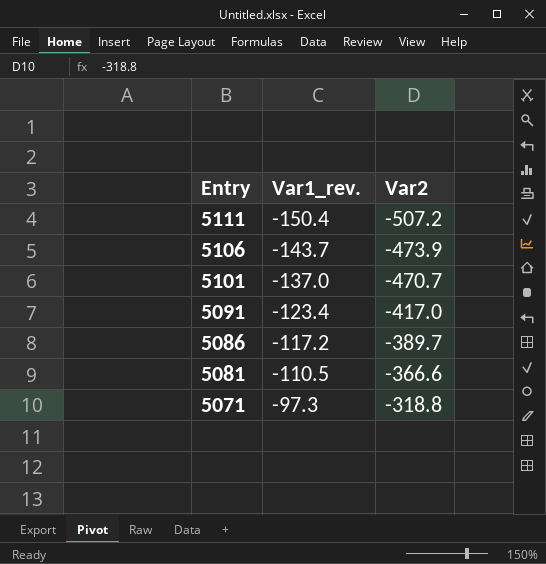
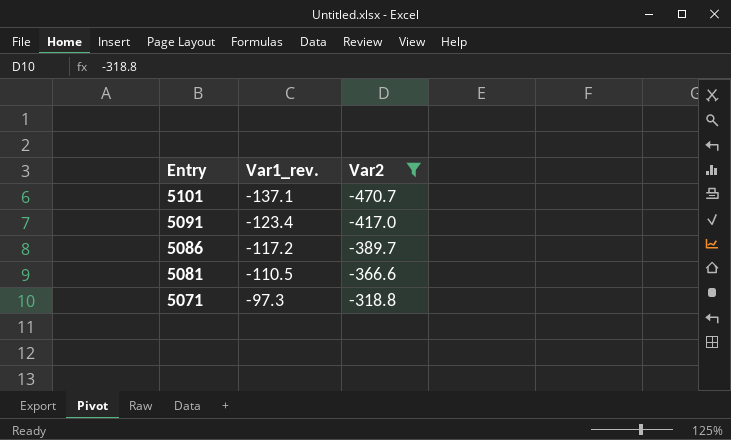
filter: none -> Var2 >= -470.7
5101 | Var1_rev.: -137.0 -> -137.1

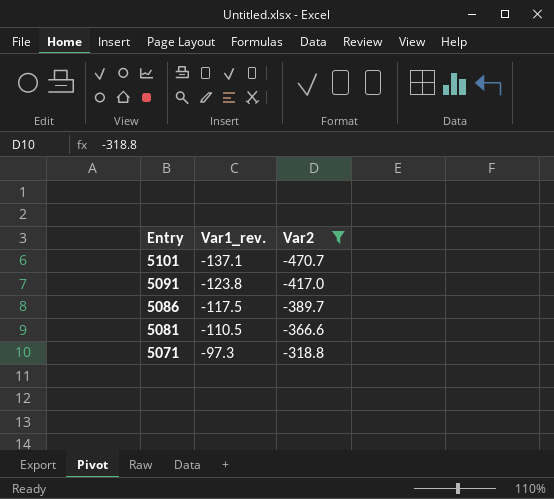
5091 | Var1_rev.: -123.4 -> -123.8
5086 | Var1_rev.: -117.2 -> -117.5

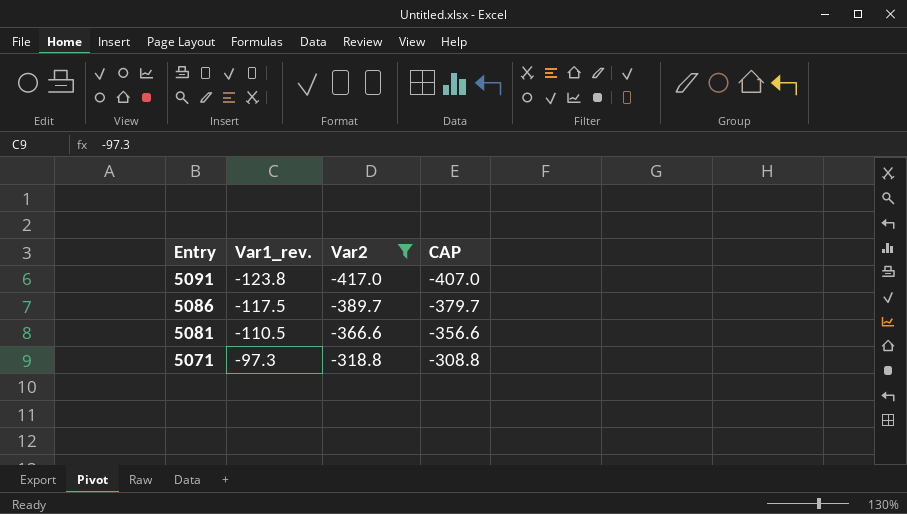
column CAP | formula: none -> [Var2] + 10
row 5101: -137.1 | -470.7 -> none

